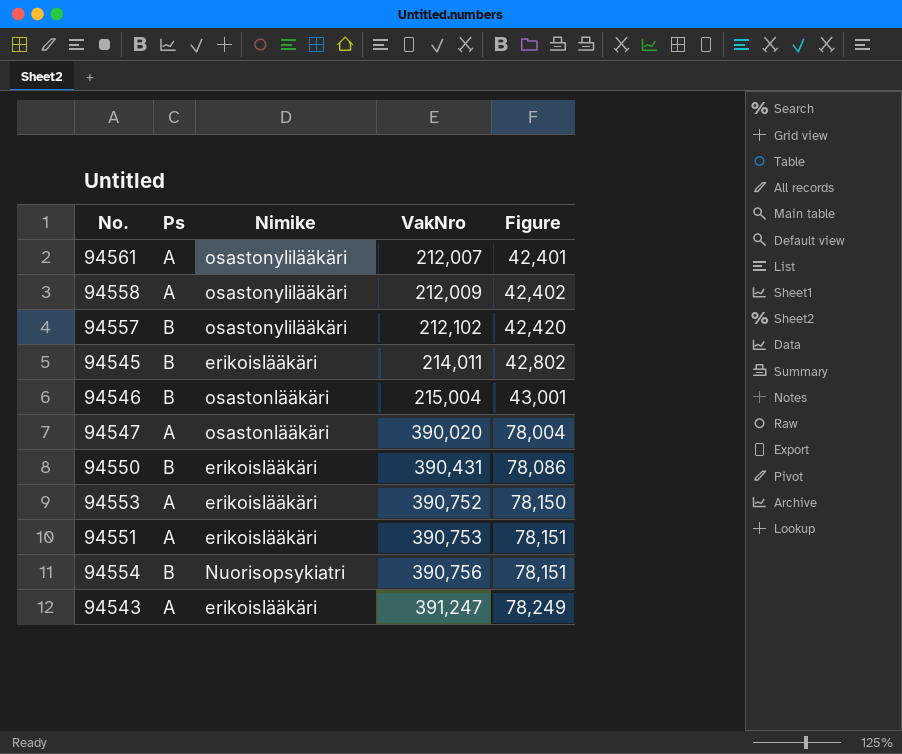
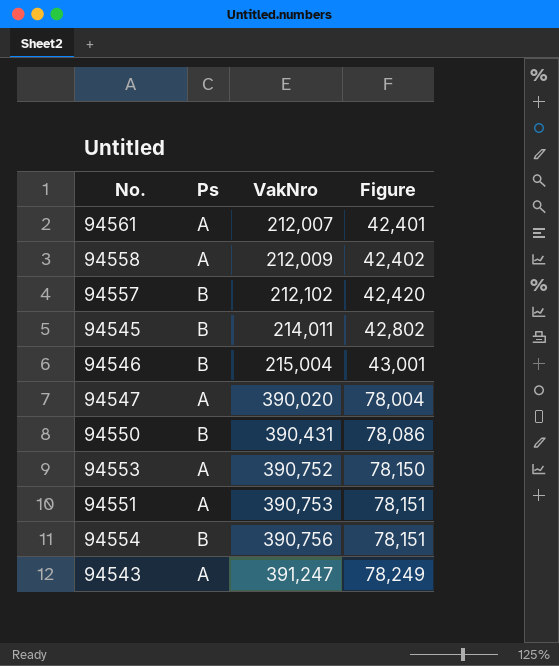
column Nimike | position: 3 -> none

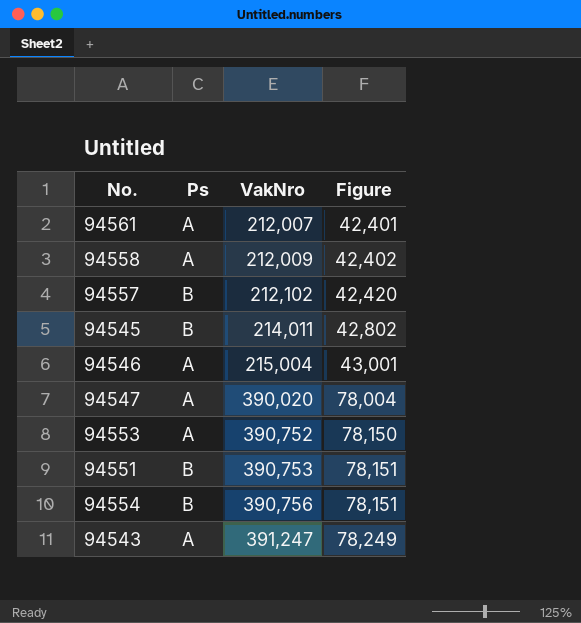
row 94550: B | 390,431 | 78,086 -> none
94546 | Ps: B -> A
94551 | Ps: A -> B

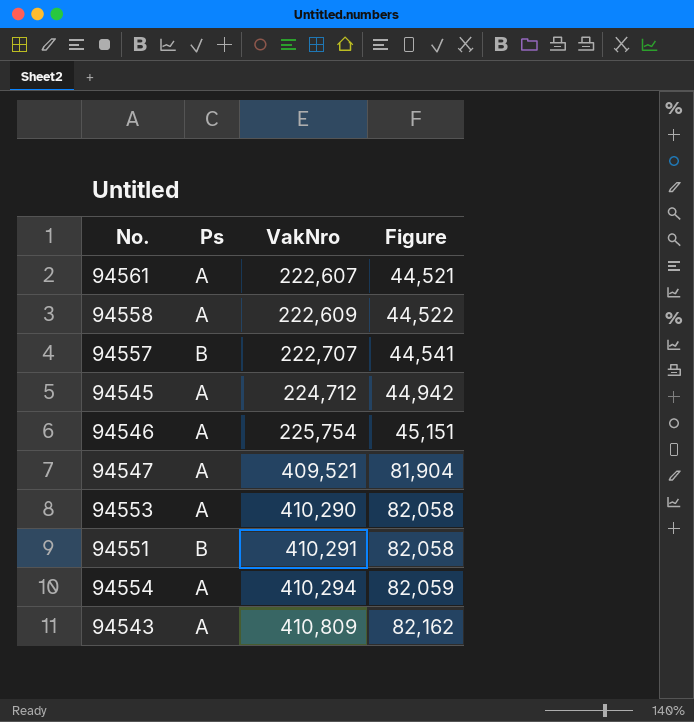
94561 | VakNro: 212,007 -> 222,607
94561 | Figure: 42,401 -> 44,521
94558 | VakNro: 212,009 -> 222,609
94558 | Figure: 42,402 -> 44,522
94557 | VakNro: 212,102 -> 222,707
94557 | Figure: 42,420 -> 44,541
94545 | Ps: B -> A
94545 | VakNro: 214,011 -> 224,712
94545 | Figure: 42,802 -> 44,942
94546 | VakNro: 215,004 -> 225,754
94546 | Figure: 43,001 -> 45,151
94547 | VakNro: 390,020 -> 409,521
94547 | Figure: 78,004 -> 81,904
94553 | VakNro: 390,752 -> 410,290
94553 | Figure: 78,150 -> 82,058
94551 | VakNro: 390,753 -> 410,291
94551 | Figure: 78,151 -> 82,058
94554 | Ps: B -> A
94554 | VakNro: 390,756 -> 410,294
94554 | Figure: 78,151 -> 82,059
94543 | VakNro: 391,247 -> 410,809
94543 | Figure: 78,249 -> 82,162

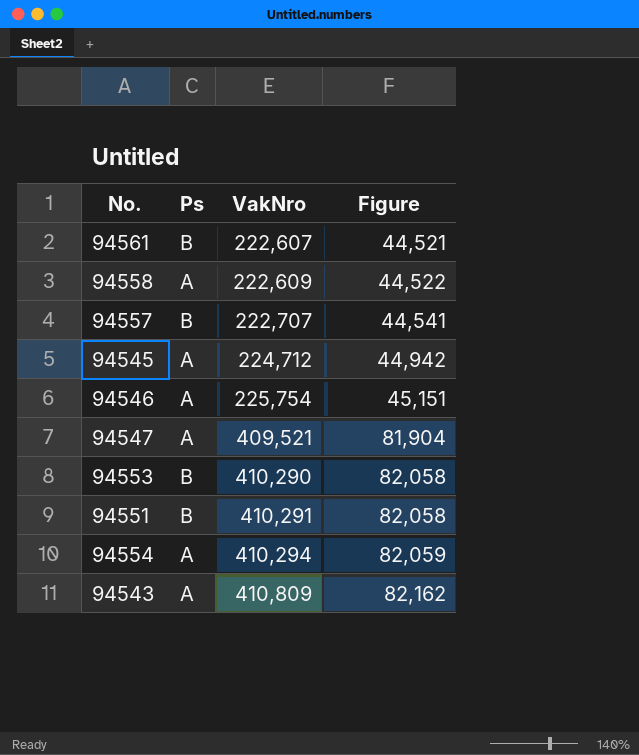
94561 | Ps: A -> B
94553 | Ps: A -> B

